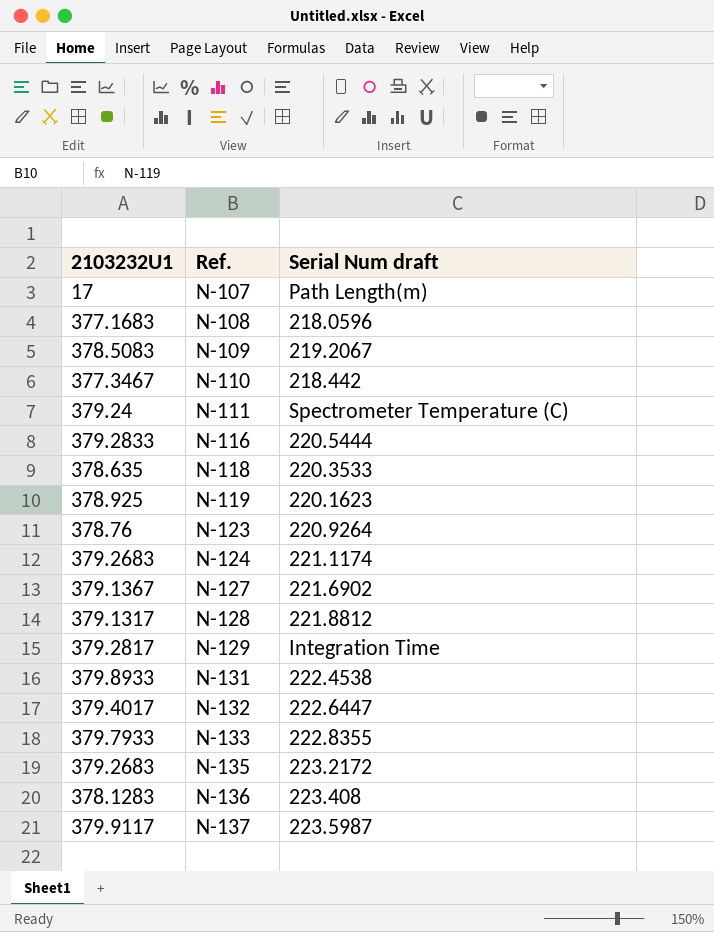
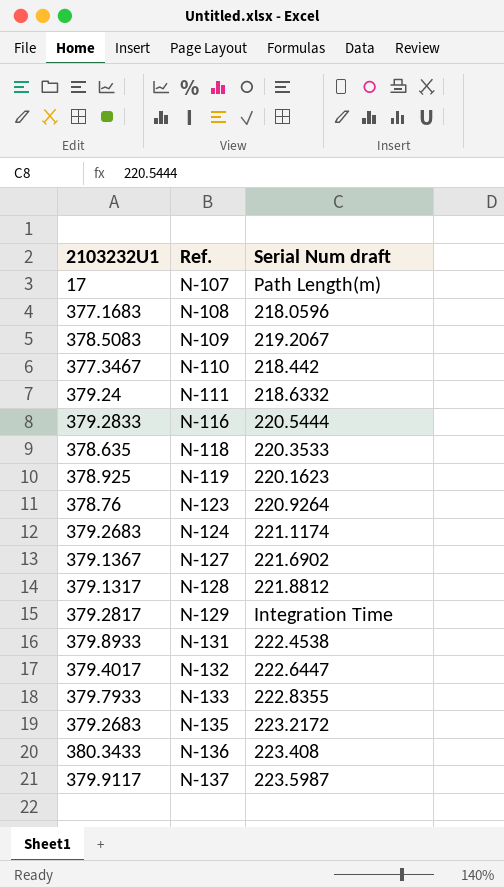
N-111 | Serial Num draft: Spectrometer Temperature (C) -> 218.6332
N-136 | 2103232U1: 378.1283 -> 380.3433

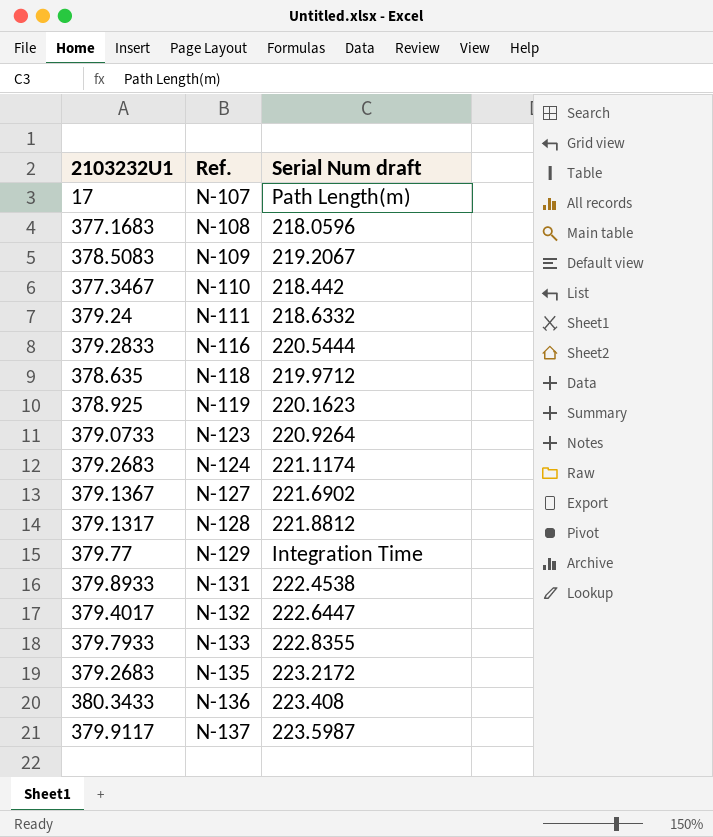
N-118 | Serial Num draft: 220.3533 -> 219.9712
N-123 | 2103232U1: 378.76 -> 379.0733
N-129 | 2103232U1: 379.2817 -> 379.77

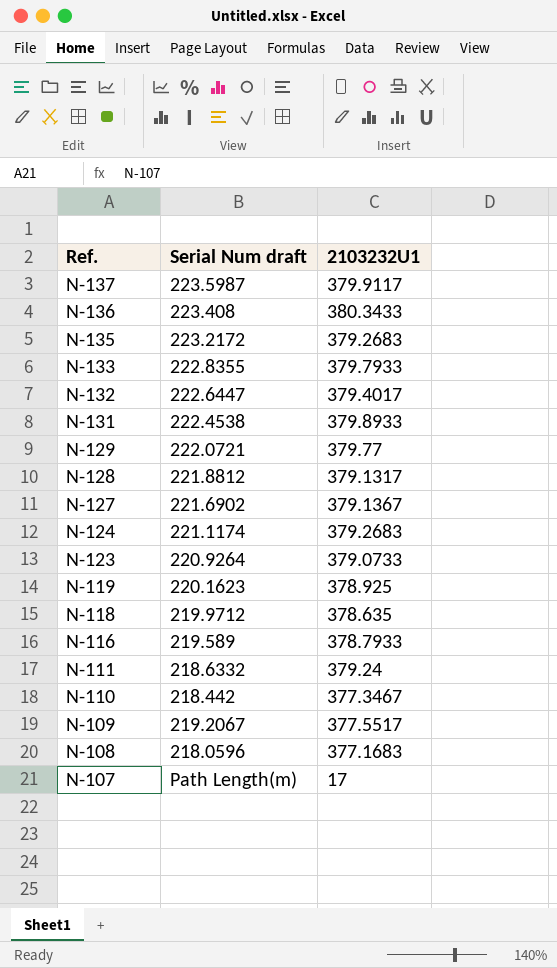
row order: Ref. ascending -> Ref. descending
column 2103232U1 | position: 1 -> 3
N-129 | Serial Num draft: Integration Time -> 222.0721
N-116 | Serial Num draft: 220.5444 -> 219.589
N-116 | 2103232U1: 379.2833 -> 378.7933
N-109 | 2103232U1: 378.5083 -> 377.5517

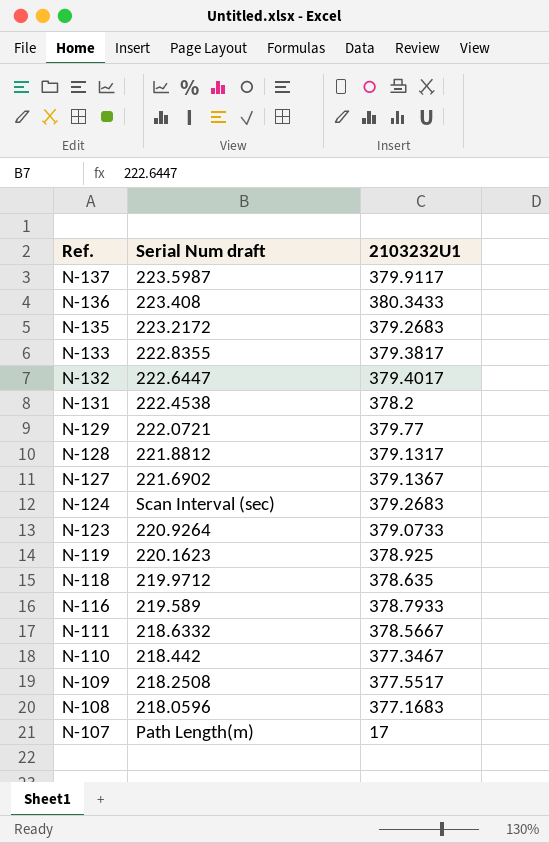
N-133 | 2103232U1: 379.7933 -> 379.3817
N-131 | 2103232U1: 379.8933 -> 378.2
N-124 | Serial Num draft: 221.1174 -> Scan Interval (sec)
N-111 | 2103232U1: 379.24 -> 378.5667
N-109 | Serial Num draft: 219.2067 -> 218.2508

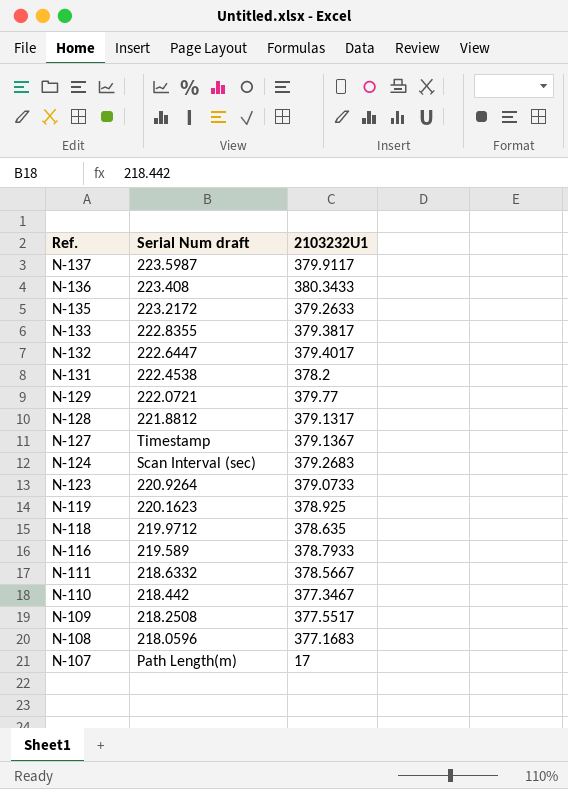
N-135 | 2103232U1: 379.2683 -> 379.2633
N-127 | Serial Num draft: 221.6902 -> Timestamp

